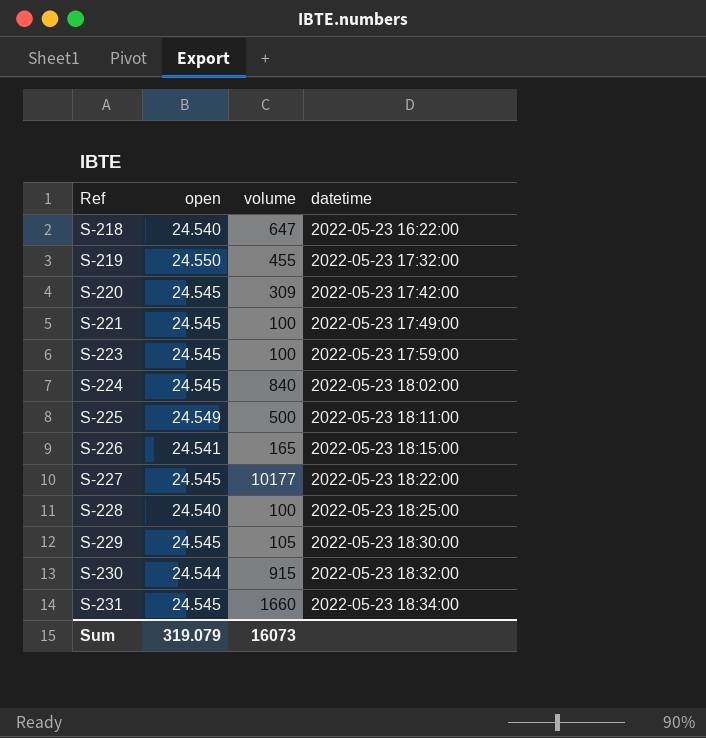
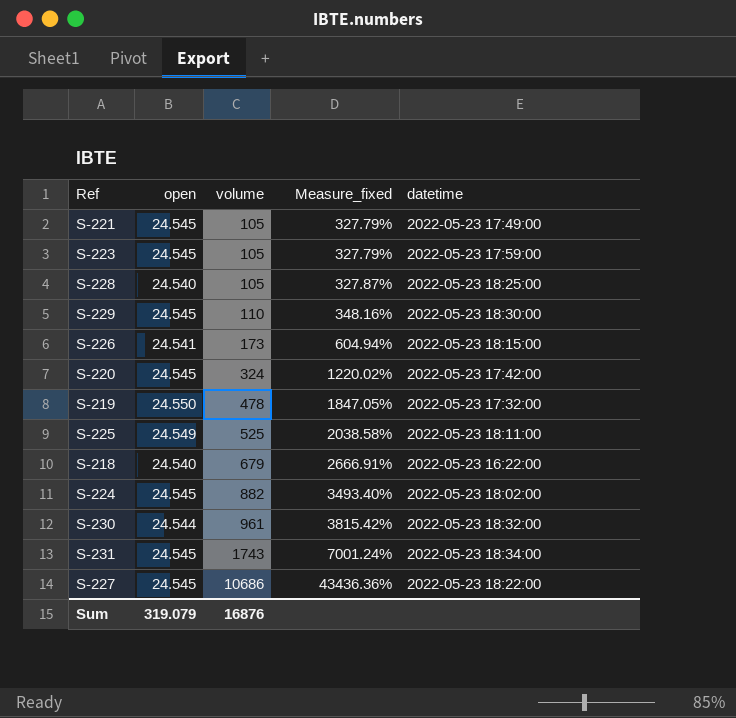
row order: Ref ascending -> volume ascending
column Measure_fixed | formula: none -> ([volume] - [open]) / [open]
S-221 | volume: 100 -> 105
S-223 | volume: 100 -> 105
S-228 | volume: 100 -> 105
S-229 | volume: 105 -> 110
S-226 | volume: 165 -> 173
S-220 | volume: 309 -> 324
S-219 | volume: 455 -> 478
S-225 | volume: 500 -> 525
S-218 | volume: 647 -> 679
S-224 | volume: 840 -> 882
S-230 | volume: 915 -> 961
S-231 | volume: 1660 -> 1743
S-227 | volume: 10177 -> 10686
Sum | volume: 16073 -> 16876

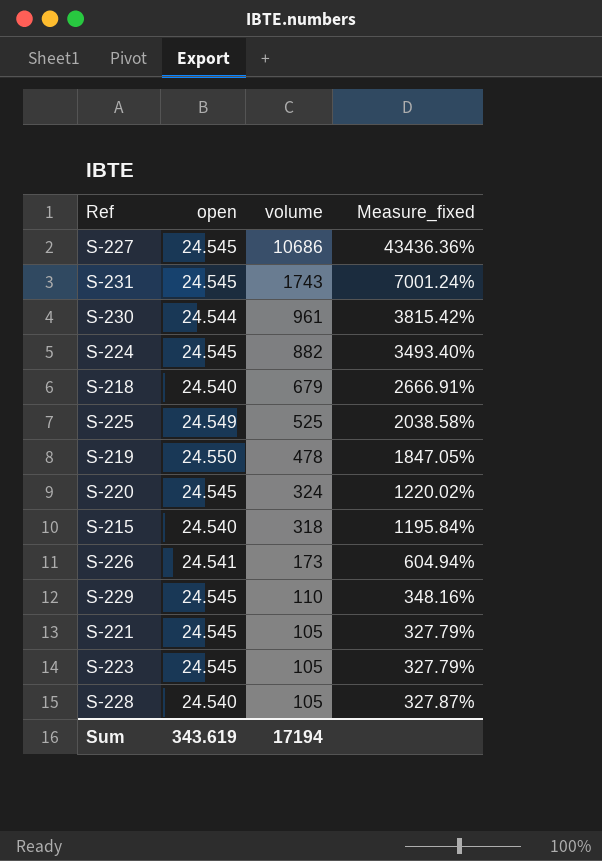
row order: volume ascending -> volume descending
column datetime | position: 5 -> none
row S-215: none -> 24.540 | 318 | 1195.84%
Sum | open: 319.079 -> 343.619
Sum | volume: 16876 -> 17194

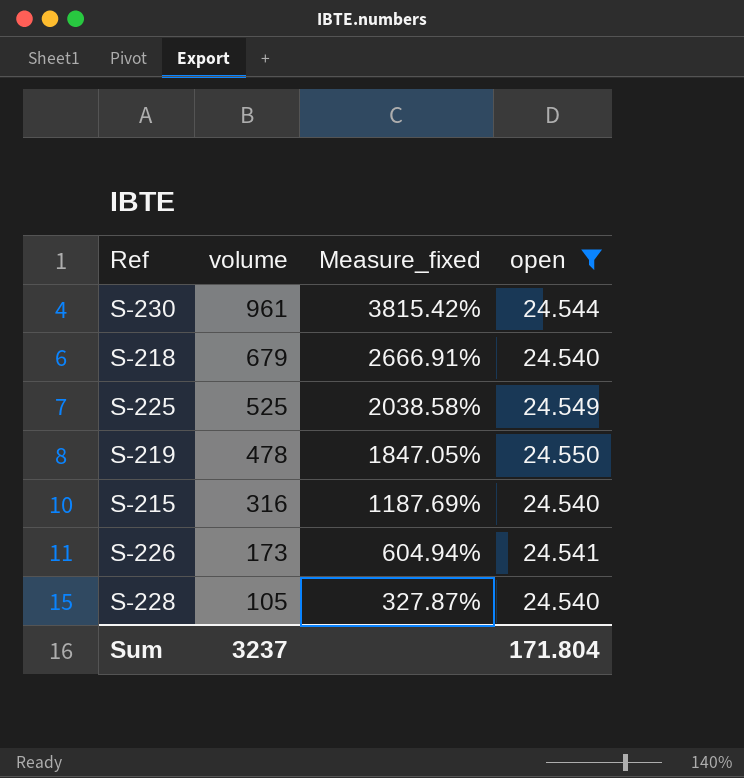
filter: none -> open != 24.545
column open | position: 2 -> 4
S-215 | volume: 318 -> 316
S-215 | Measure_fixed: 1195.84% -> 1187.69%
Sum | volume: 17194 -> 3237
Sum | open: 343.619 -> 171.804

